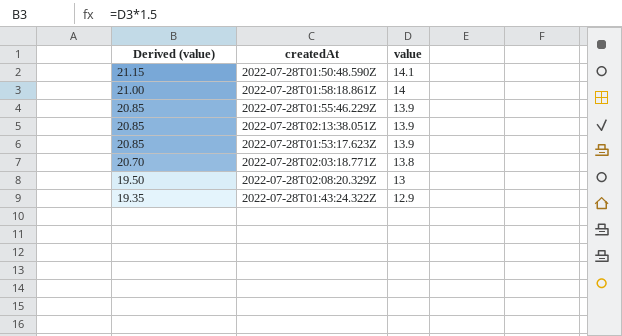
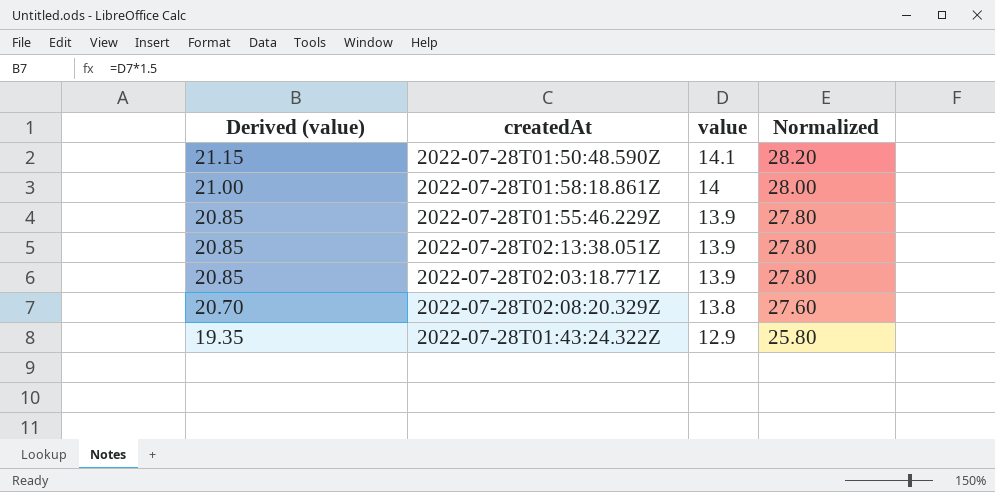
column Normalized | formula: none -> [value] * 2
row 2022-07-28T01:53:17.623Z: 20.85 | 13.9 -> none
2022-07-28T02:03:18.771Z | Derived (value): 20.70 -> 20.85
2022-07-28T02:03:18.771Z | value: 13.8 -> 13.9
2022-07-28T02:08:20.329Z | Derived (value): 19.50 -> 20.70
2022-07-28T02:08:20.329Z | value: 13 -> 13.8

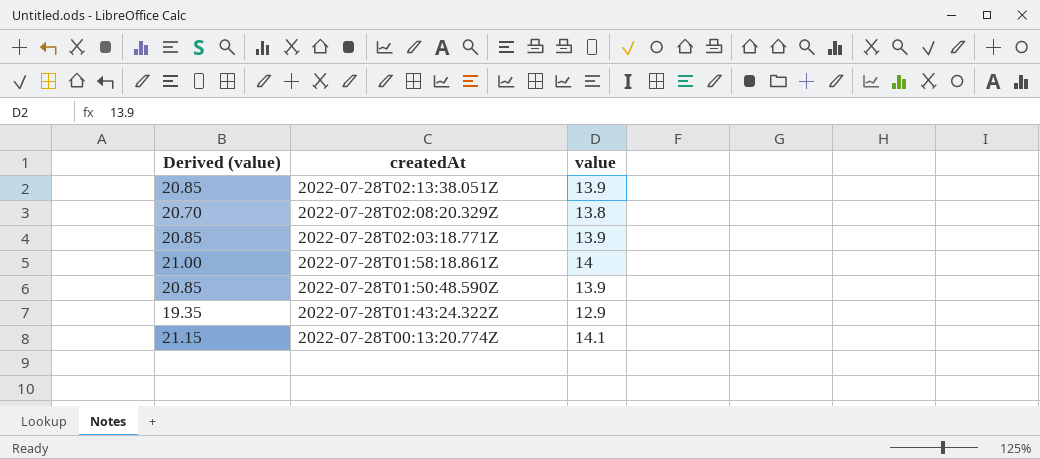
row order: Derived (value) descending -> createdAt descending
column Normalized | formula: [value] * 2 -> none
row 2022-07-28T01:55:46.229Z: 20.85 | 13.9 | 27.80 -> none
2022-07-28T01:50:48.590Z | Derived (value): 21.15 -> 20.85
2022-07-28T01:50:48.590Z | value: 14.1 -> 13.9
row 2022-07-28T00:13:20.774Z: none -> 21.15 | 14.1

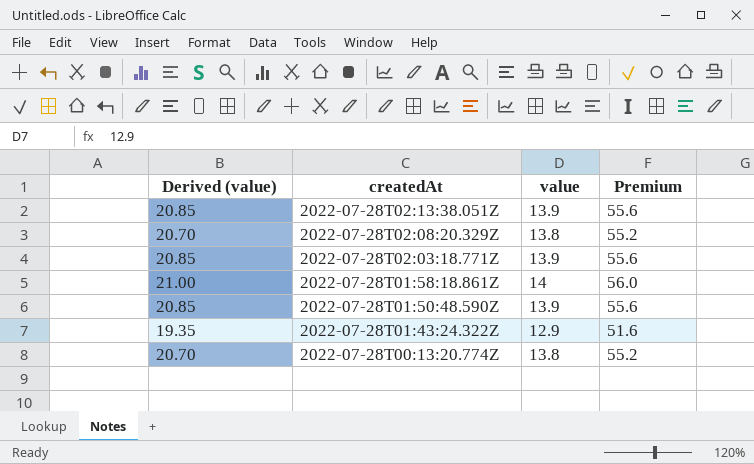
column Premium | formula: none -> [value] * 4
2022-07-28T00:13:20.774Z | Derived (value): 21.15 -> 20.70
2022-07-28T00:13:20.774Z | value: 14.1 -> 13.8

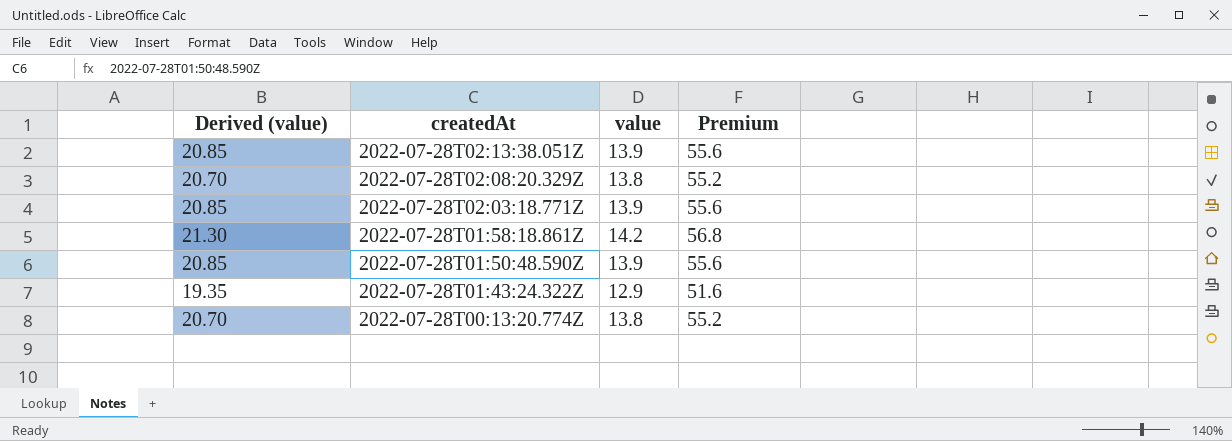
2022-07-28T01:58:18.861Z | Derived (value): 21.00 -> 21.30
2022-07-28T01:58:18.861Z | value: 14 -> 14.2
2022-07-28T01:58:18.861Z | Premium: 56.0 -> 56.8

